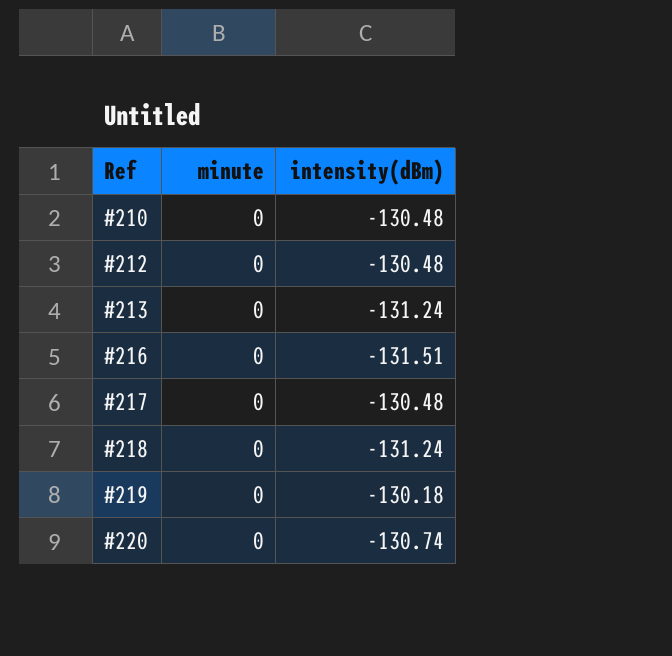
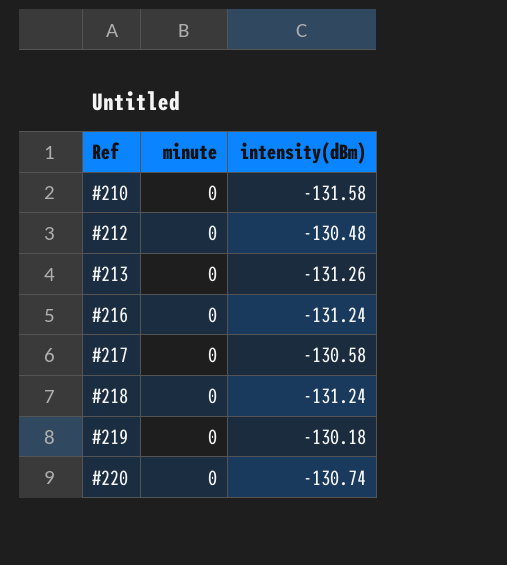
#210 | intensity(dBm): -130.48 -> -131.58
#213 | intensity(dBm): -131.24 -> -131.26
#216 | intensity(dBm): -131.51 -> -131.24
#217 | intensity(dBm): -130.48 -> -130.58

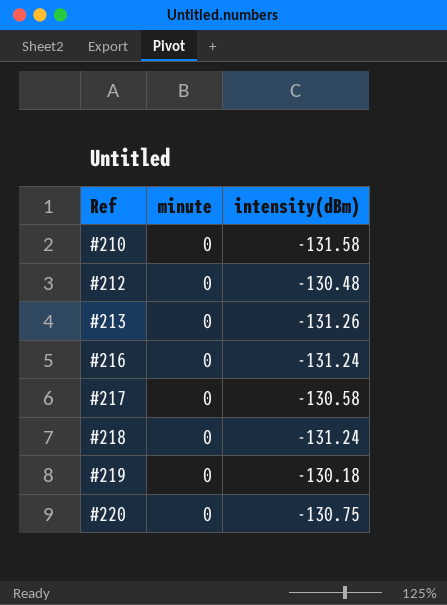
#220 | intensity(dBm): -130.74 -> -130.75

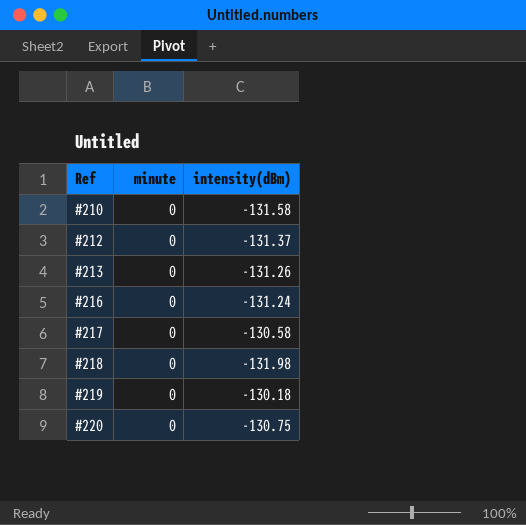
#212 | intensity(dBm): -130.48 -> -131.37
#218 | intensity(dBm): -131.24 -> -131.98

